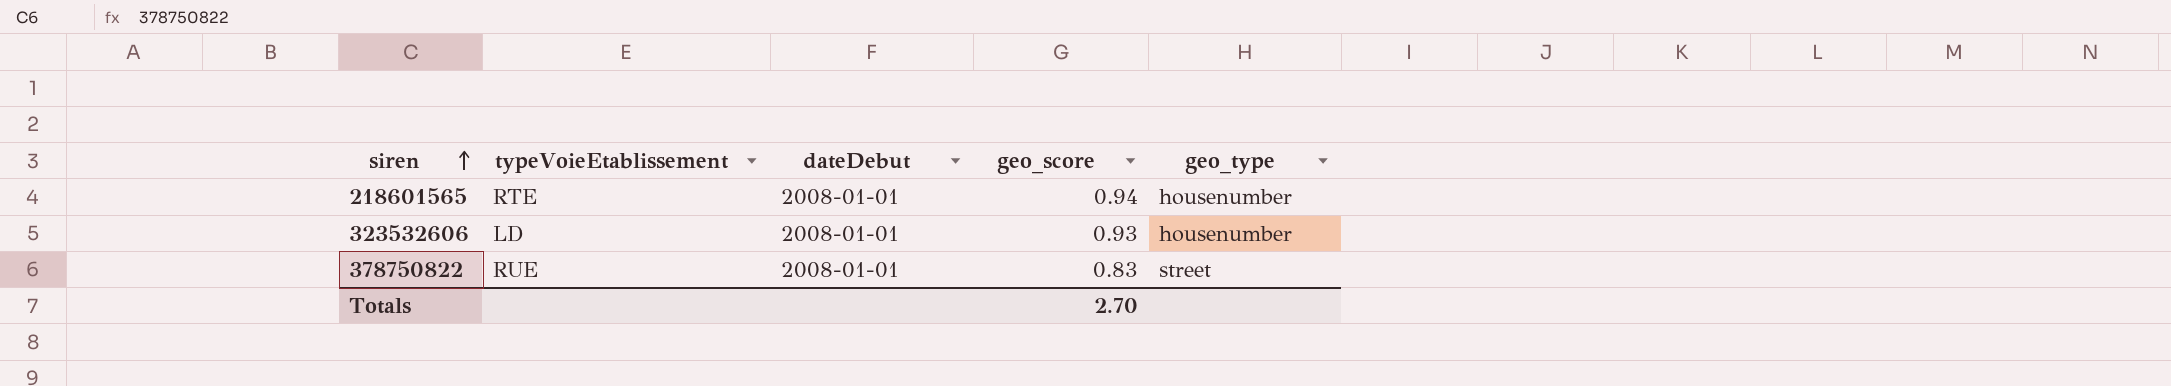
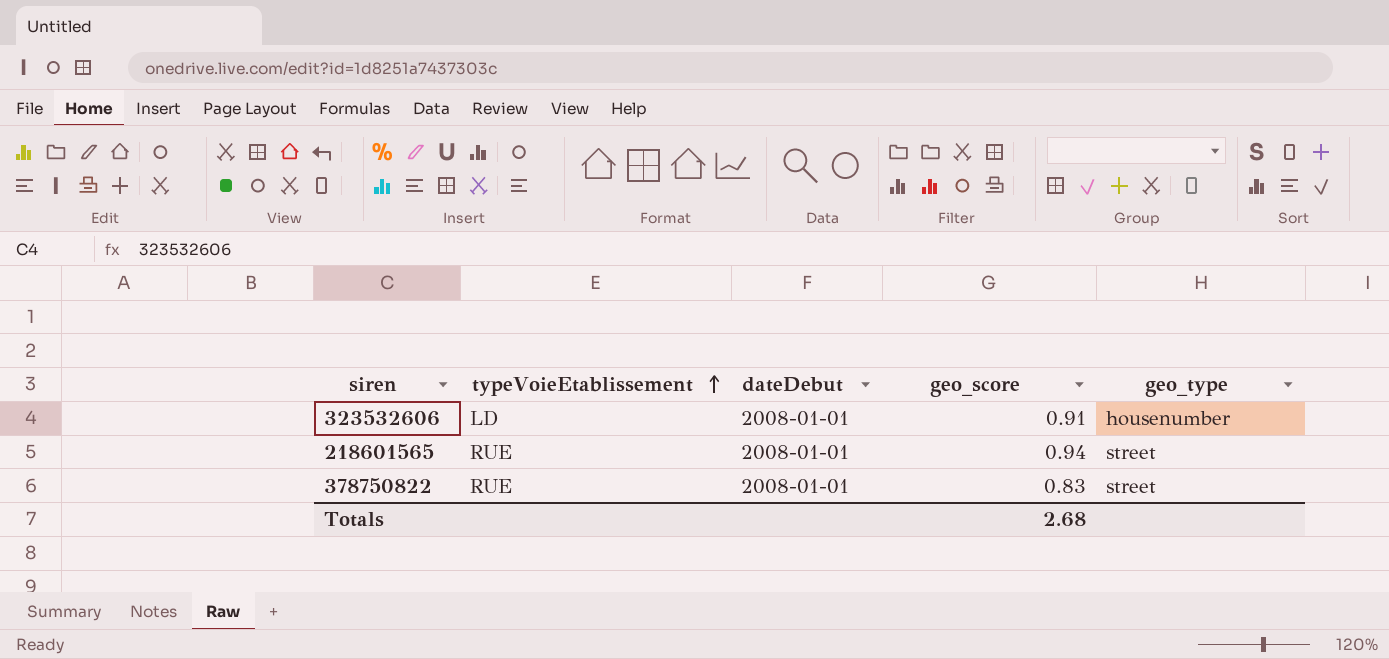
row order: siren ascending -> typeVoieEtablissement ascending
323532606 | geo_score: 0.93 -> 0.91
218601565 | typeVoieEtablissement: RTE -> RUE
218601565 | geo_type: housenumber -> street
Totals | geo_score: 2.70 -> 2.68

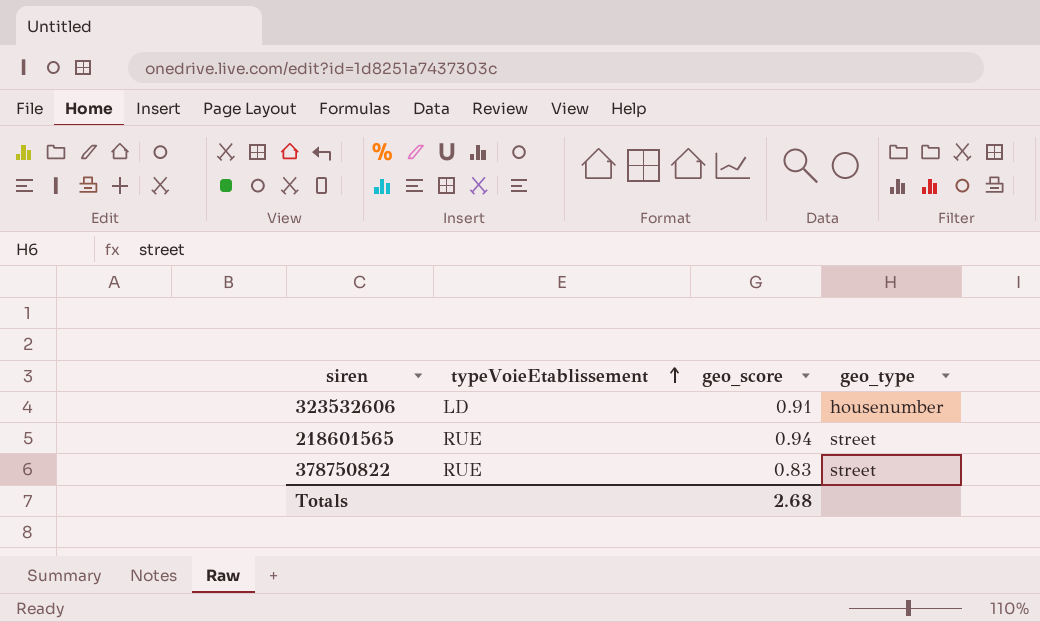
column dateDebut | position: 3 -> none

